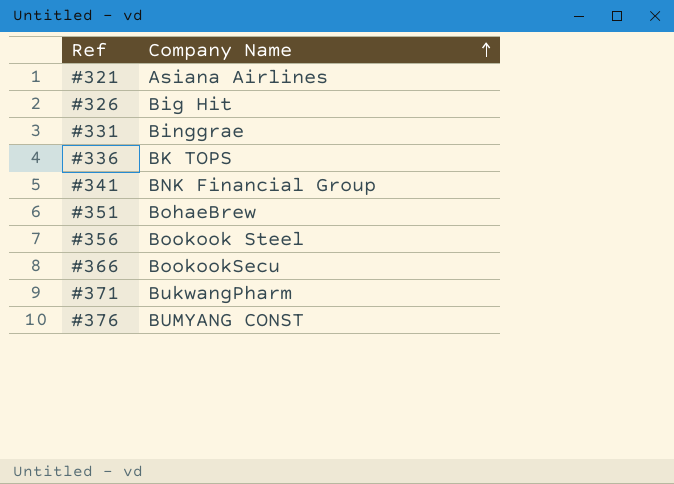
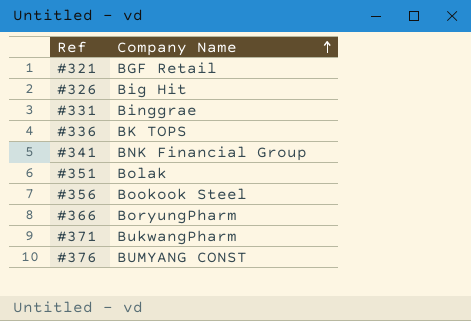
#321 | Company Name: Asiana Airlines -> BGF Retail
#351 | Company Name: BohaeBrew -> Bolak
#366 | Company Name: BookookSecu -> BoryungPharm

